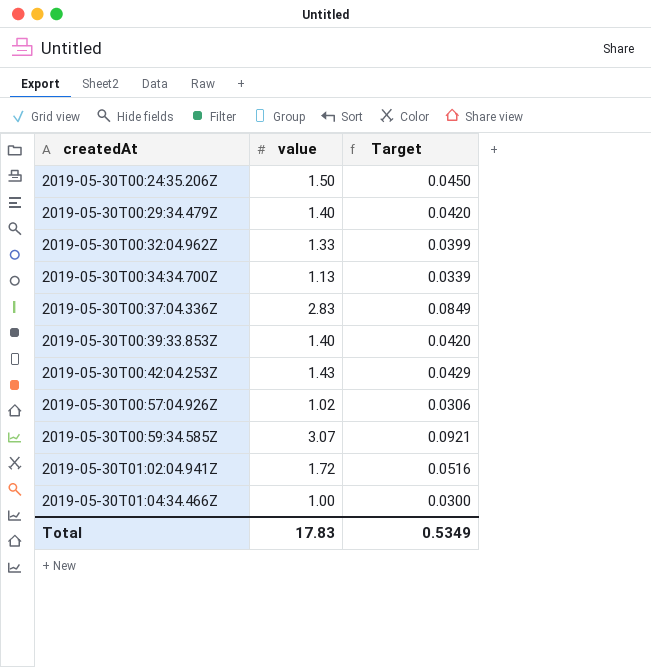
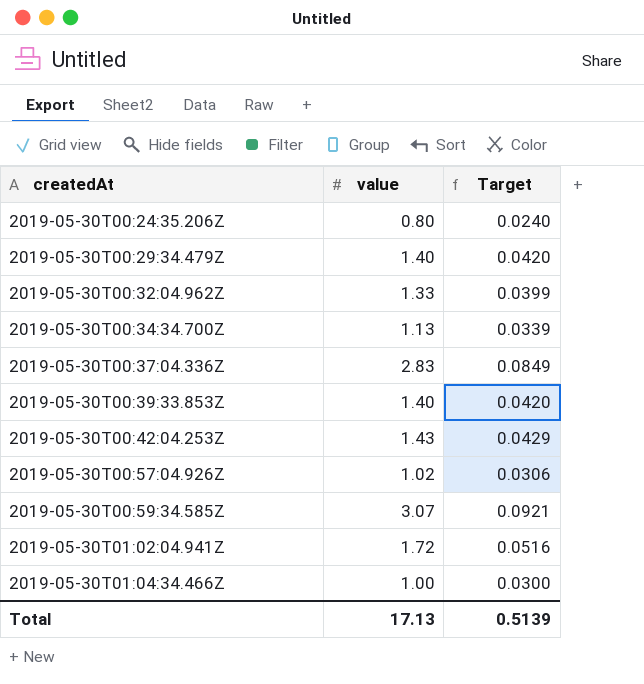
2019-05-30T00:24:35.206Z | value: 1.50 -> 0.80
2019-05-30T00:24:35.206Z | Target: 0.0450 -> 0.0240
Total | value: 17.83 -> 17.13
Total | Target: 0.5349 -> 0.5139

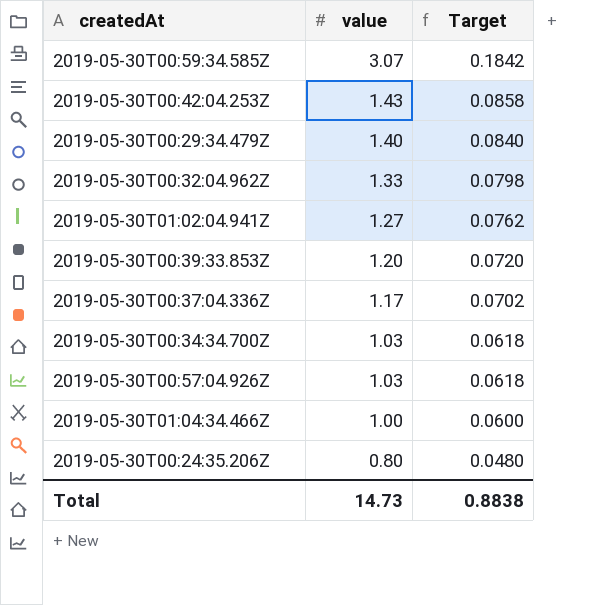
row order: createdAt ascending -> value descending
column Target | formula: [value] * 0.03 -> [value] * 0.06
2019-05-30T01:02:04.941Z | value: 1.72 -> 1.27
2019-05-30T00:39:33.853Z | value: 1.40 -> 1.20
2019-05-30T00:37:04.336Z | value: 2.83 -> 1.17
2019-05-30T00:34:34.700Z | value: 1.13 -> 1.03
2019-05-30T00:57:04.926Z | value: 1.02 -> 1.03
Total | value: 17.13 -> 14.73
Total | Target: 0.5139 -> 0.8838

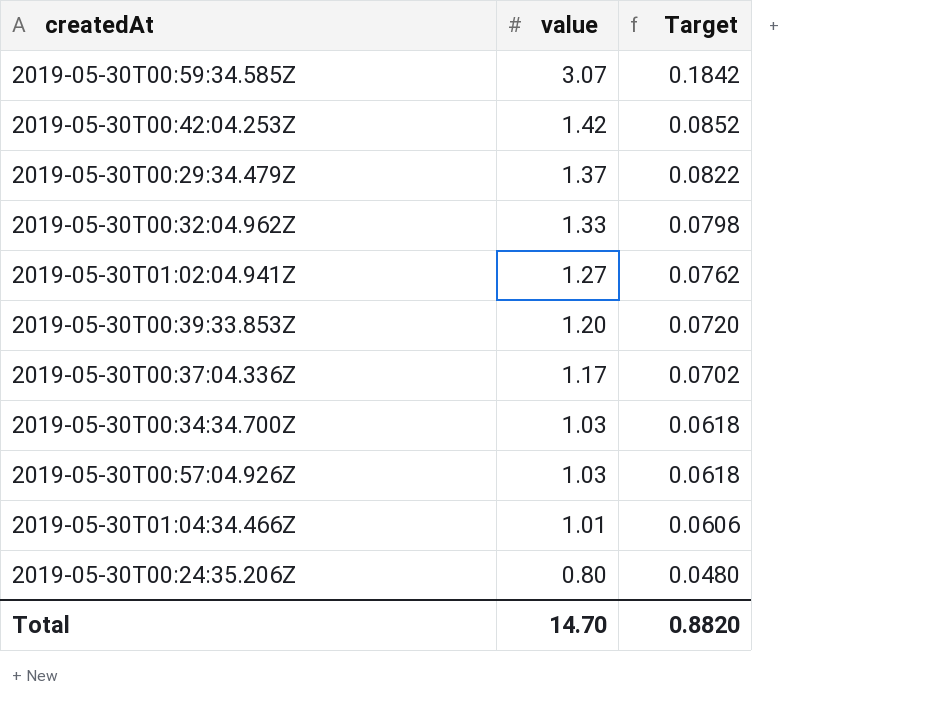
2019-05-30T00:42:04.253Z | value: 1.43 -> 1.42
2019-05-30T00:42:04.253Z | Target: 0.0858 -> 0.0852
2019-05-30T00:29:34.479Z | value: 1.40 -> 1.37
2019-05-30T00:29:34.479Z | Target: 0.0840 -> 0.0822
2019-05-30T01:04:34.466Z | value: 1.00 -> 1.01
2019-05-30T01:04:34.466Z | Target: 0.0600 -> 0.0606
Total | value: 14.73 -> 14.70
Total | Target: 0.8838 -> 0.8820

